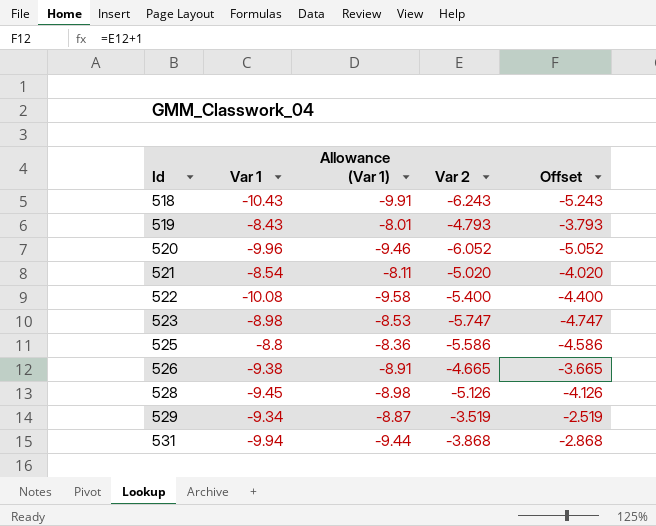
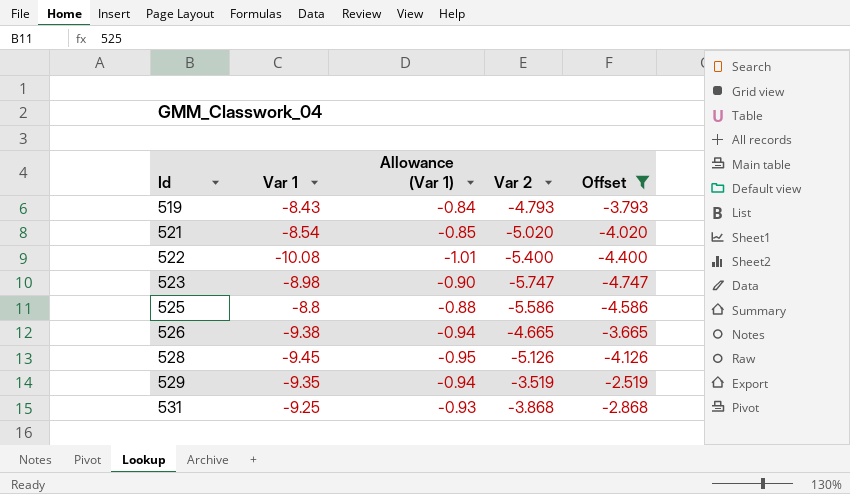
filter: none -> Offset >= -4.747
column Allowance (Var 1) | formula: [Var 1] * 0.95 -> [Var 1] * 0.1
529 | Var 1: -9.34 -> -9.35
531 | Var 1: -9.94 -> -9.25

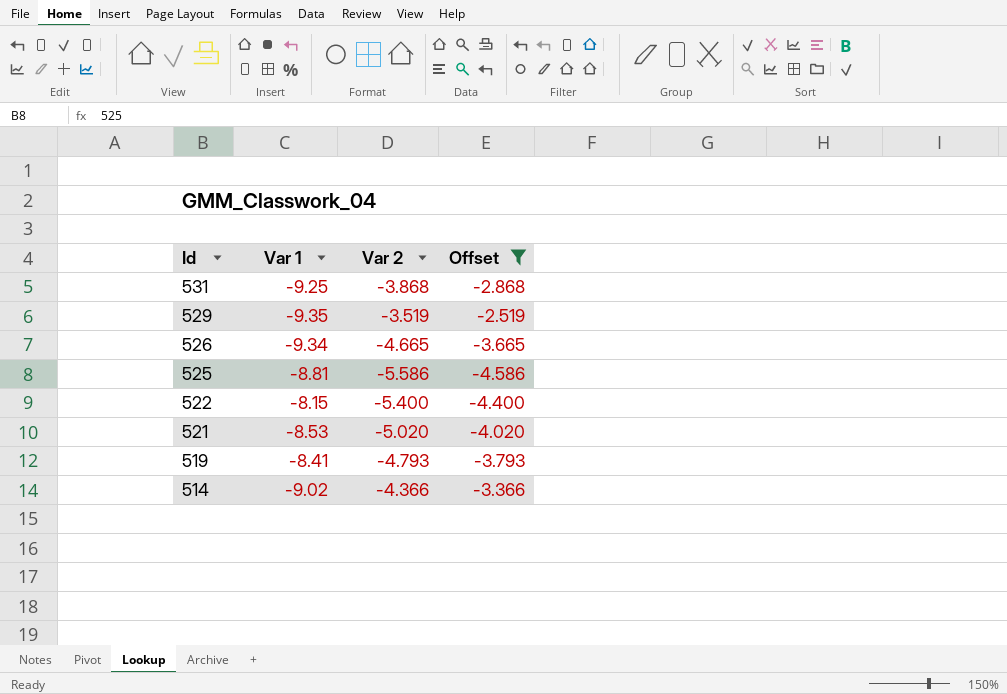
row order: Id ascending -> Id descending
column Allowance (Var 1) | formula: [Var 1] * 0.1 -> none
row 523: -8.98 | -0.90 | -5.747 | -4.747 -> none
row 528: -9.45 | -0.95 | -5.126 | -4.126 -> none
526 | Var 1: -9.38 -> -9.34
525 | Var 1: -8.8 -> -8.81
522 | Var 1: -10.08 -> -8.15
521 | Var 1: -8.54 -> -8.53
519 | Var 1: -8.43 -> -8.41
row 514: none -> -9.02 | -4.366 | -3.366

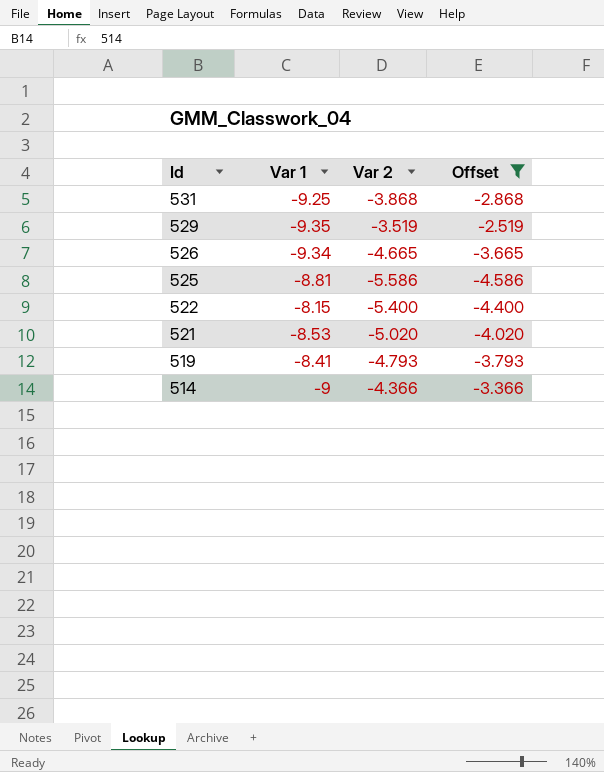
514 | Var 1: -9.02 -> -9

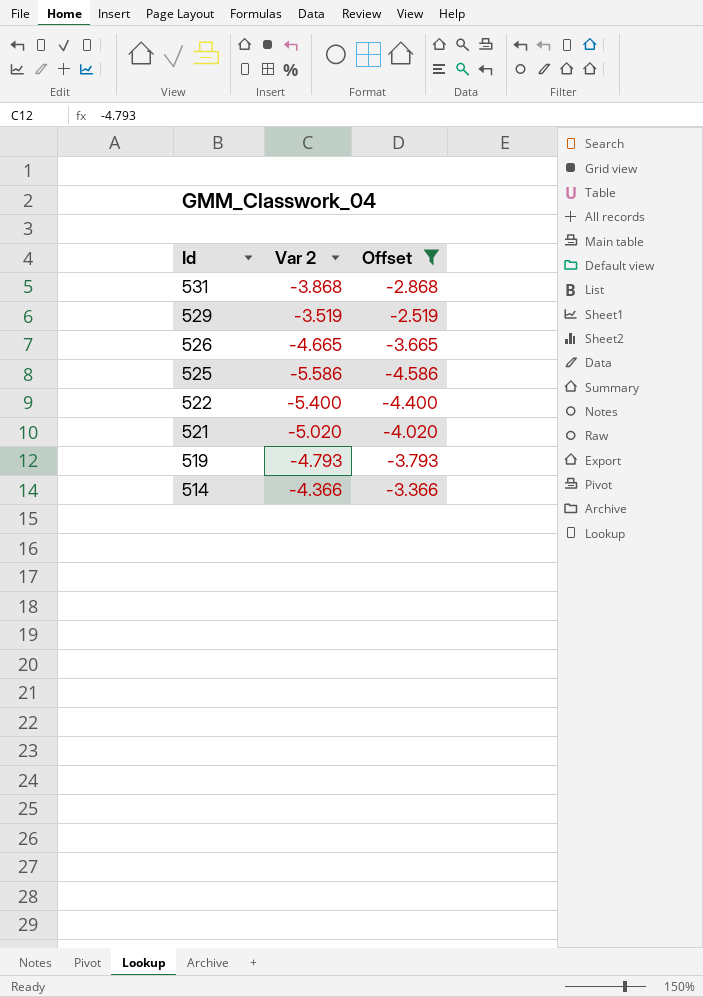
column Var 1 | position: 2 -> none

